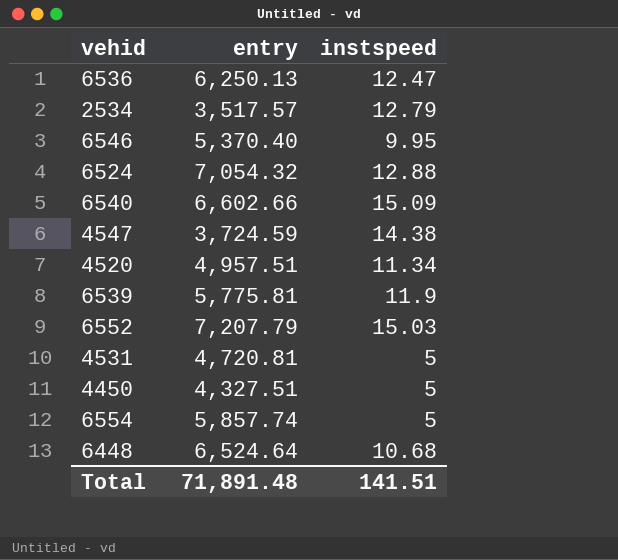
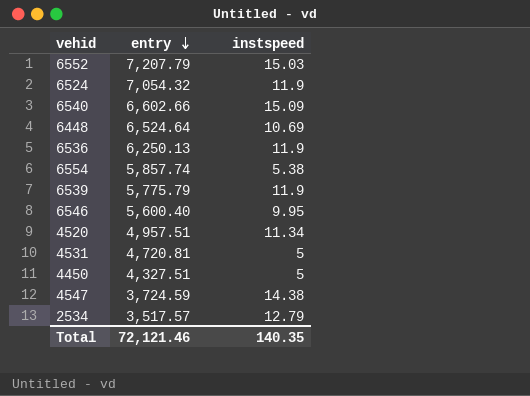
row order: none -> entry descending
6524 | instspeed: 12.88 -> 11.9
6448 | instspeed: 10.68 -> 10.69
6536 | instspeed: 12.47 -> 11.9
6554 | instspeed: 5 -> 5.38
6539 | entry: 5,775.81 -> 5,775.79
6546 | entry: 5,370.40 -> 5,600.40
Total | entry: 71,891.48 -> 72,121.46
Total | instspeed: 141.51 -> 140.35

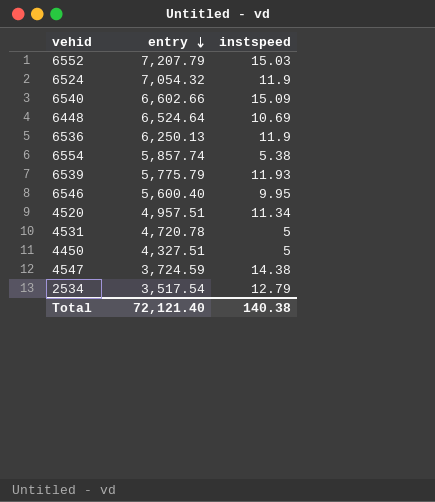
6539 | instspeed: 11.9 -> 11.93
4531 | entry: 4,720.81 -> 4,720.78
2534 | entry: 3,517.57 -> 3,517.54
Total | entry: 72,121.46 -> 72,121.40
Total | instspeed: 140.35 -> 140.38

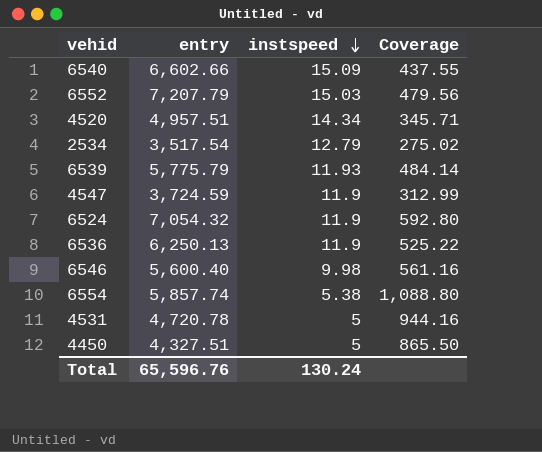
row order: entry descending -> instspeed descending
column Coverage | formula: none -> [entry] / [instspeed]
row 6448: 6,524.64 | 10.69 -> none
4520 | instspeed: 11.34 -> 14.34
4547 | instspeed: 14.38 -> 11.9
6546 | instspeed: 9.95 -> 9.98
Total | entry: 72,121.40 -> 65,596.76
Total | instspeed: 140.38 -> 130.24

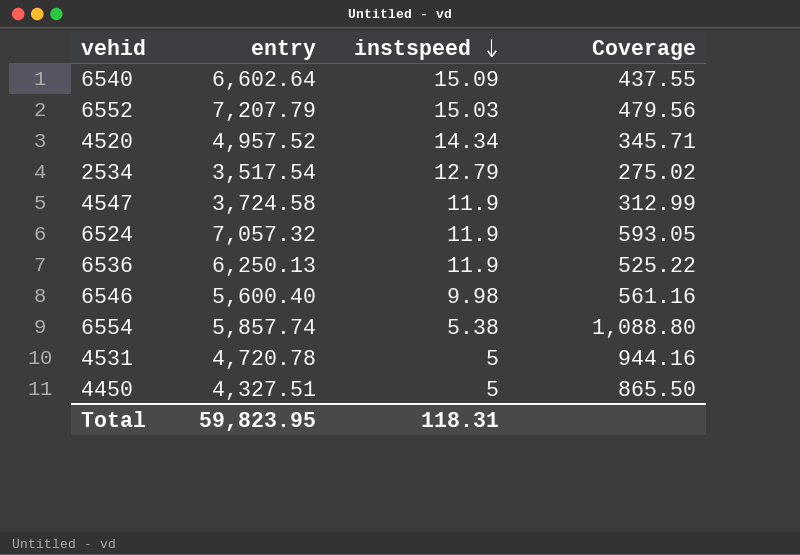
row 6539: 5,775.79 | 11.93 | 484.14 -> none
6540 | entry: 6,602.66 -> 6,602.64
4520 | entry: 4,957.51 -> 4,957.52
4547 | entry: 3,724.59 -> 3,724.58
6524 | entry: 7,054.32 -> 7,057.32
6524 | Coverage: 592.80 -> 593.05
Total | entry: 65,596.76 -> 59,823.95
Total | instspeed: 130.24 -> 118.31

